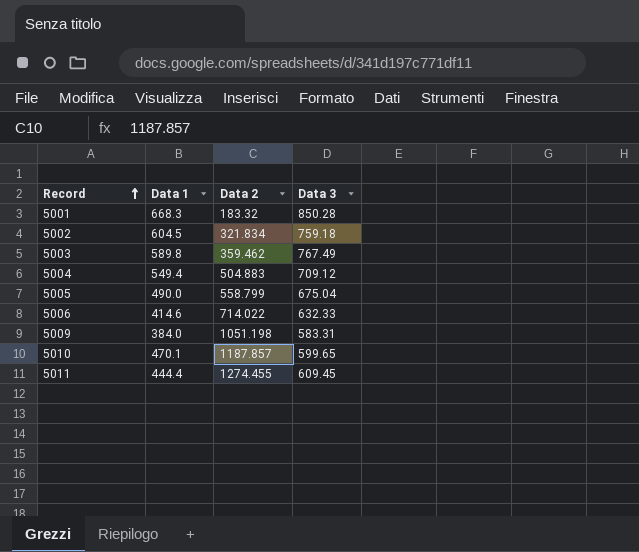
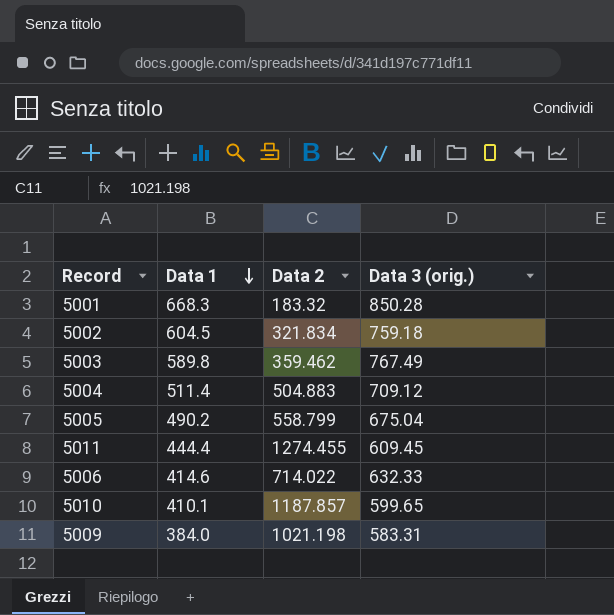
row order: Record ascending -> Data 1 descending
column name: Data 3 -> Data 3 (orig.)
5004 | Data 1: 549.4 -> 511.4
5005 | Data 1: 490.0 -> 490.2
5010 | Data 1: 470.1 -> 410.1
5009 | Data 2: 1051.198 -> 1021.198

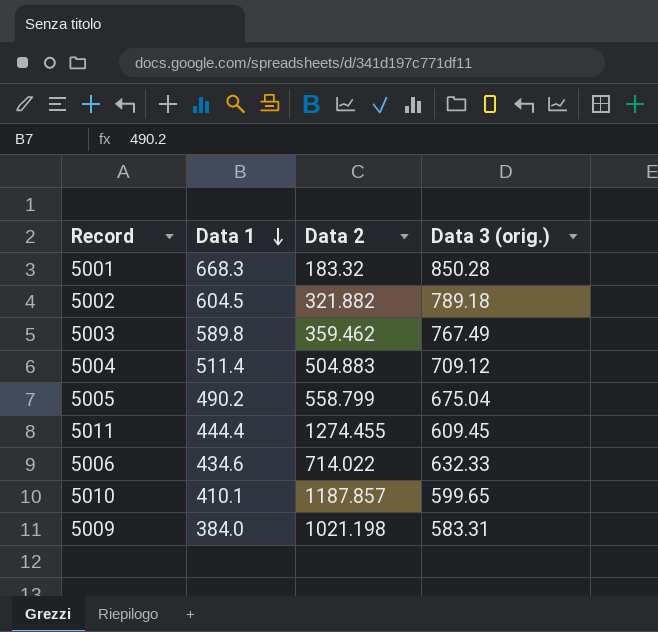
5002 | Data 2: 321.834 -> 321.882
5002 | Data 3 (orig.): 759.18 -> 789.18
5006 | Data 1: 414.6 -> 434.6

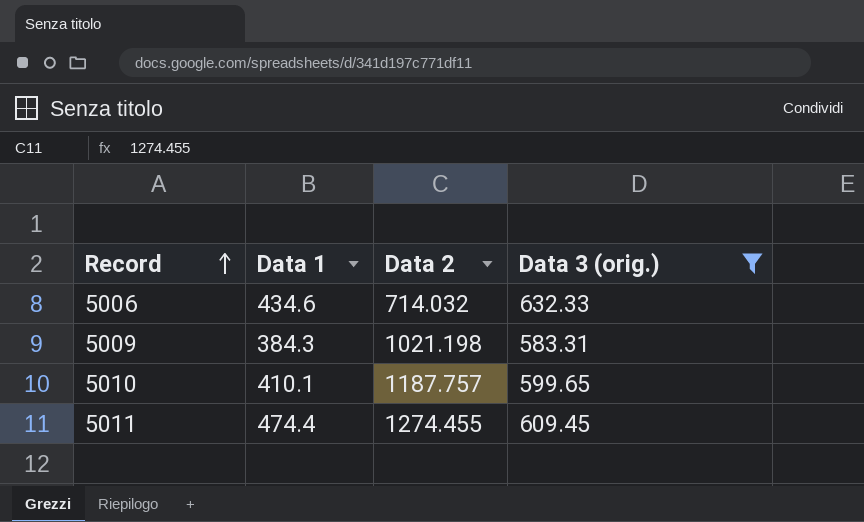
filter: none -> Data 3 (orig.) <= 632.33
row order: Data 1 descending -> Record ascending
5006 | Data 2: 714.022 -> 714.032
5009 | Data 1: 384.0 -> 384.3
5010 | Data 2: 1187.857 -> 1187.757
5011 | Data 1: 444.4 -> 474.4

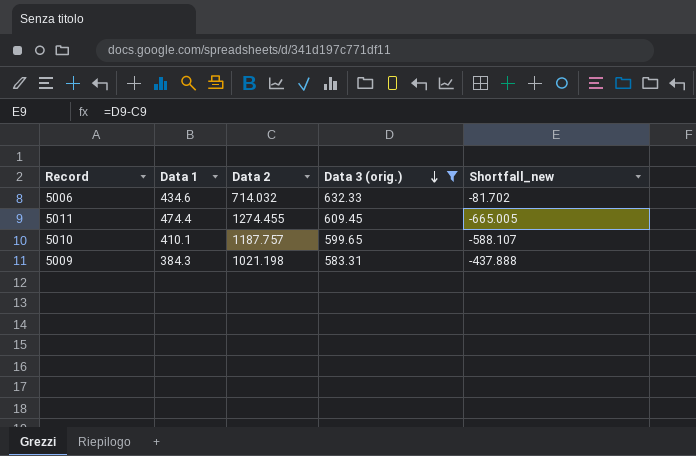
row order: Record ascending -> Data 3 (orig.) descending
column Shortfall_new | formula: none -> [Data 3 (orig.)] - [Data 2]

